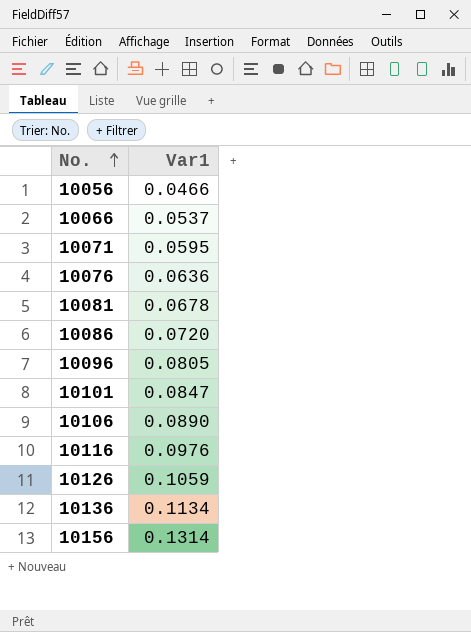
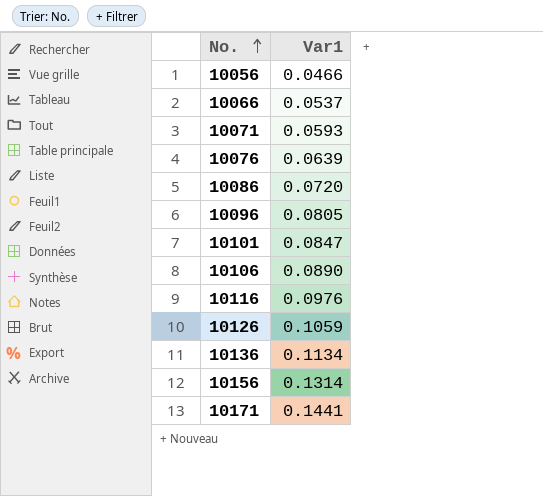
row 10081: 0.0678 -> none
10071 | Var1: 0.0595 -> 0.0593
10076 | Var1: 0.0636 -> 0.0639
row 10171: none -> 0.1441

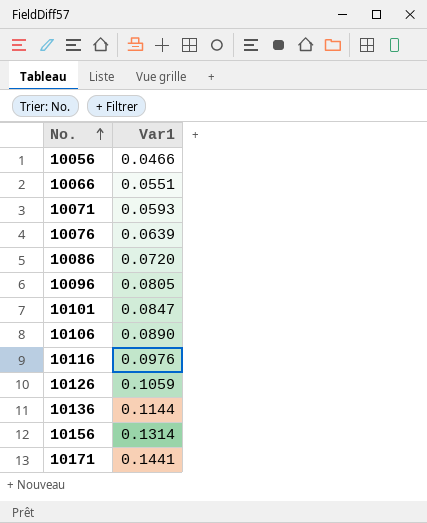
10066 | Var1: 0.0537 -> 0.0551
10136 | Var1: 0.1134 -> 0.1144

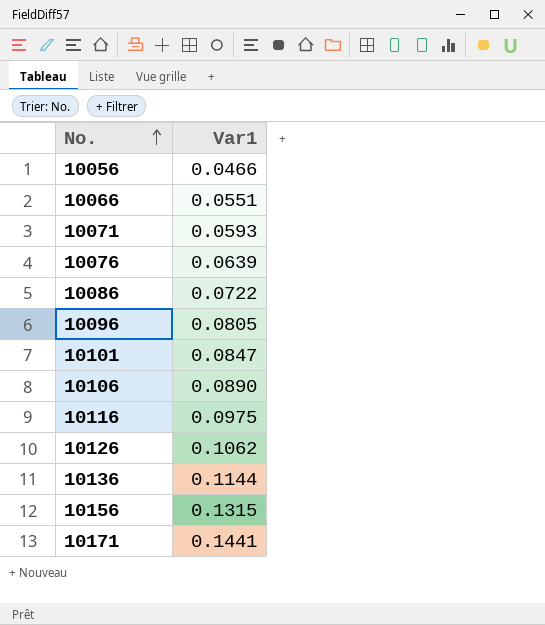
10086 | Var1: 0.0720 -> 0.0722
10116 | Var1: 0.0976 -> 0.0975
10126 | Var1: 0.1059 -> 0.1062
10156 | Var1: 0.1314 -> 0.1315

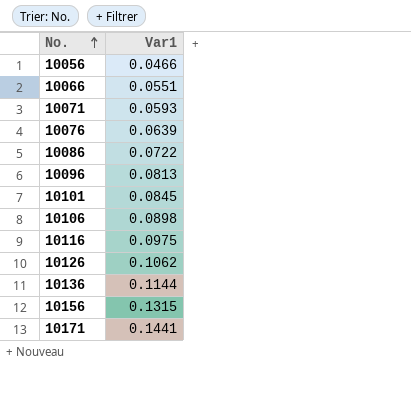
10096 | Var1: 0.0805 -> 0.0813
10101 | Var1: 0.0847 -> 0.0845
10106 | Var1: 0.0890 -> 0.0898

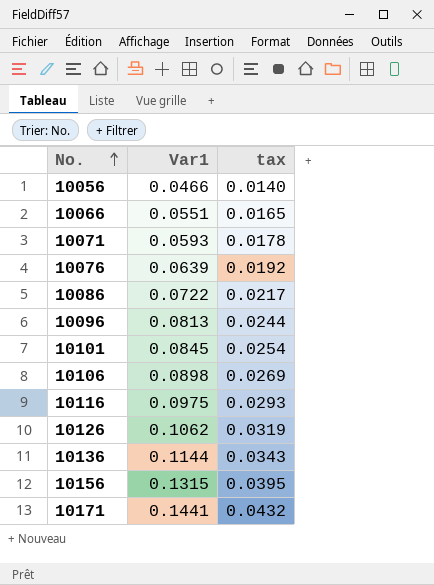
column tax | formula: none -> [Var1] * 0.3

